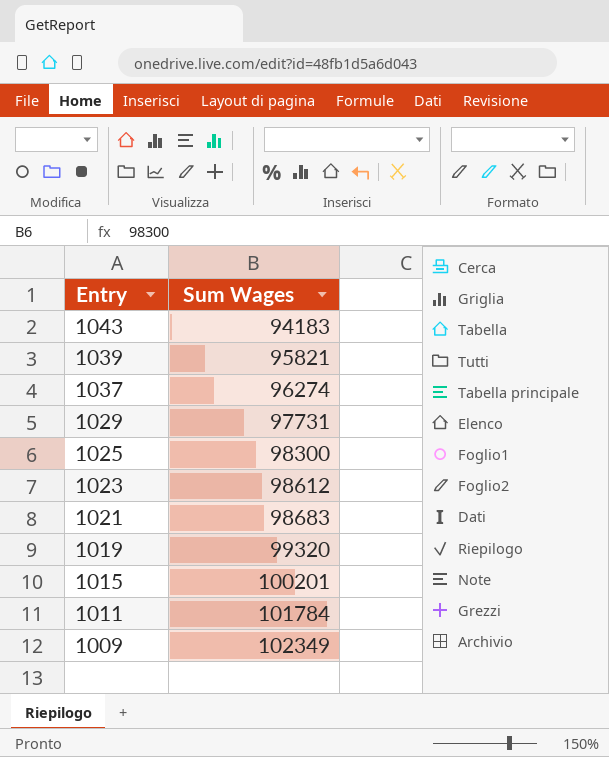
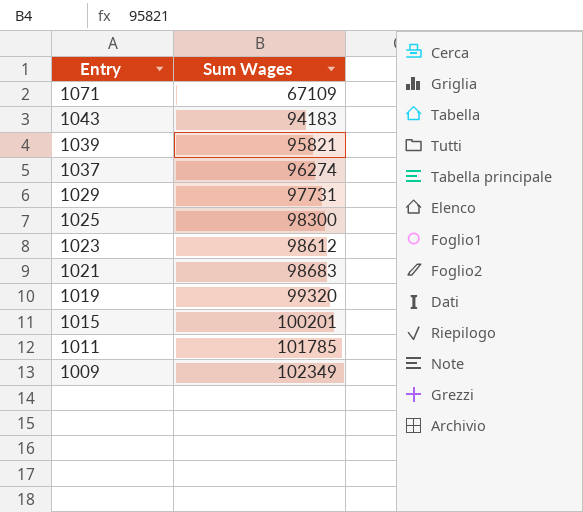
row 1071: none -> 67109
1011 | Sum Wages: 101784 -> 101785

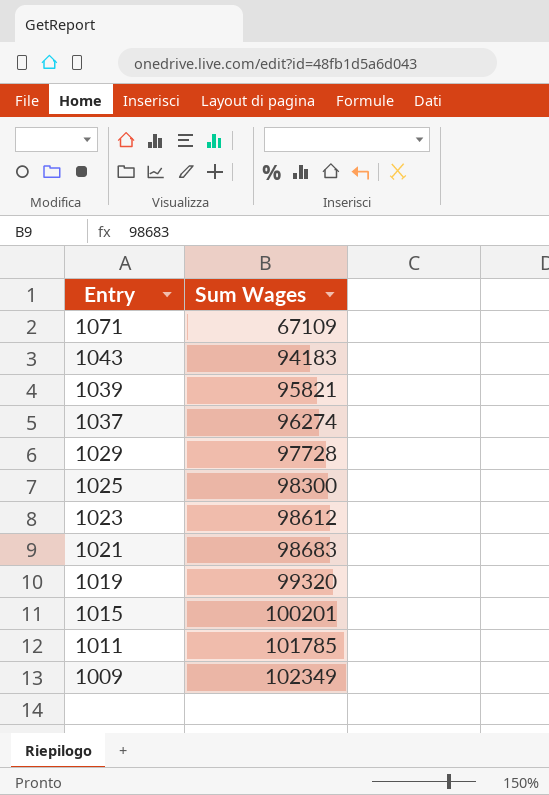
1029 | Sum Wages: 97731 -> 97728

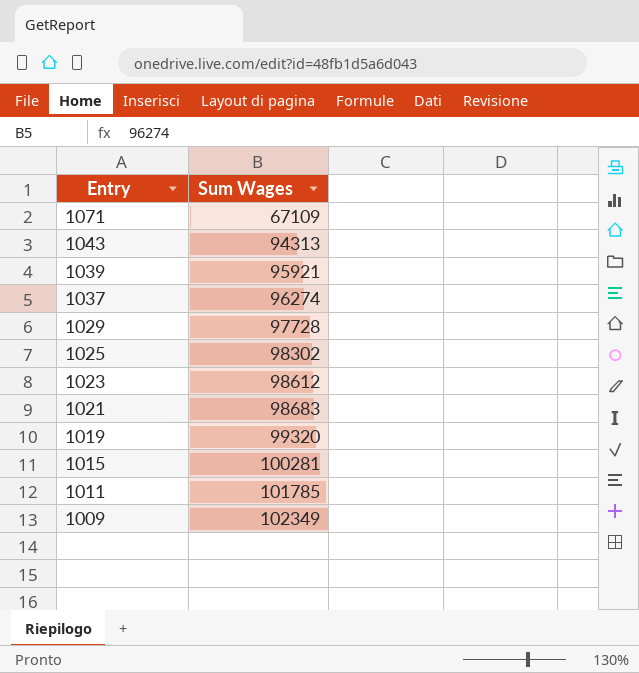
1043 | Sum Wages: 94183 -> 94313
1039 | Sum Wages: 95821 -> 95921
1025 | Sum Wages: 98300 -> 98302
1015 | Sum Wages: 100201 -> 100281

